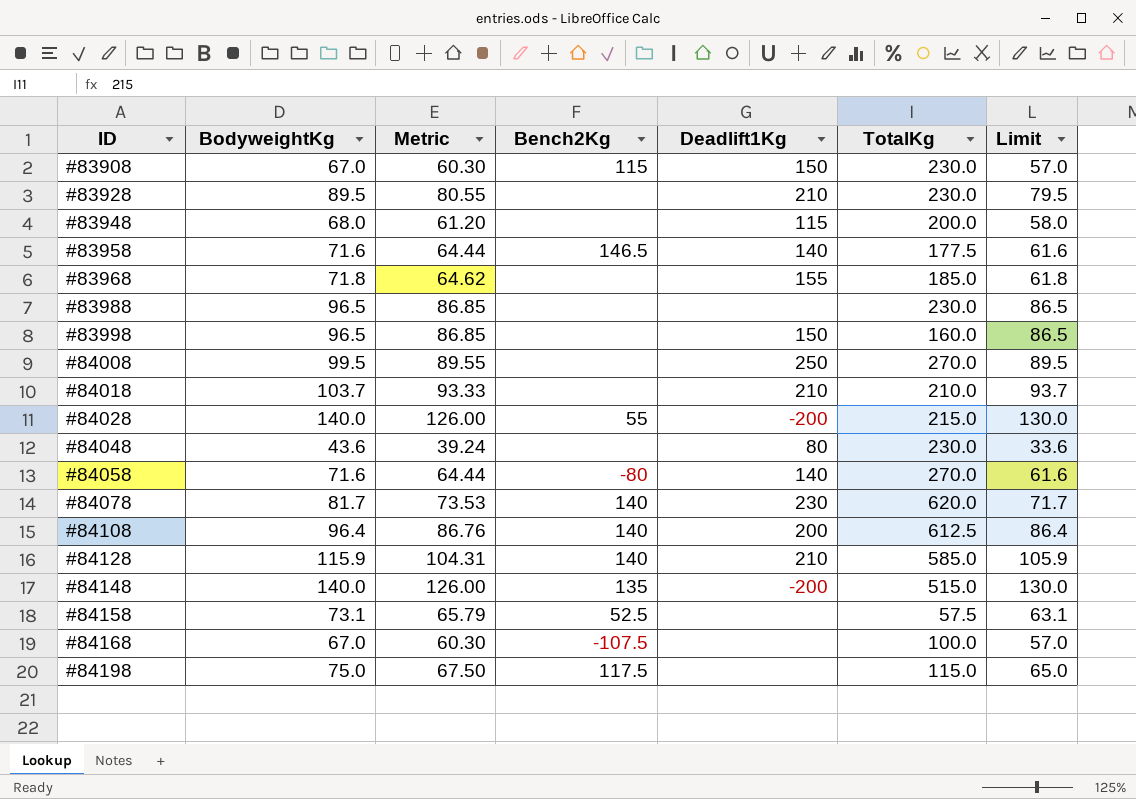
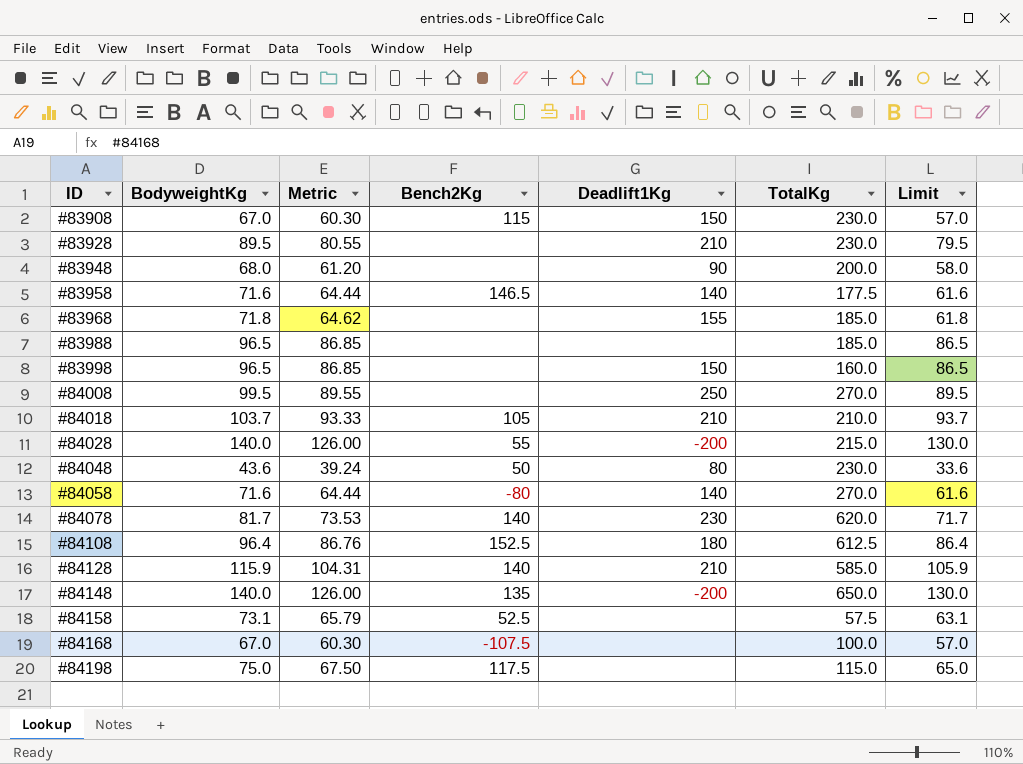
#83948 | Deadlift1Kg: 115 -> 90
#83988 | TotalKg: 230.0 -> 185.0
#84018 | Bench2Kg: none -> 105
#84048 | Bench2Kg: none -> 50
#84108 | Bench2Kg: 140 -> 152.5
#84108 | Deadlift1Kg: 200 -> 180
#84148 | TotalKg: 515.0 -> 650.0

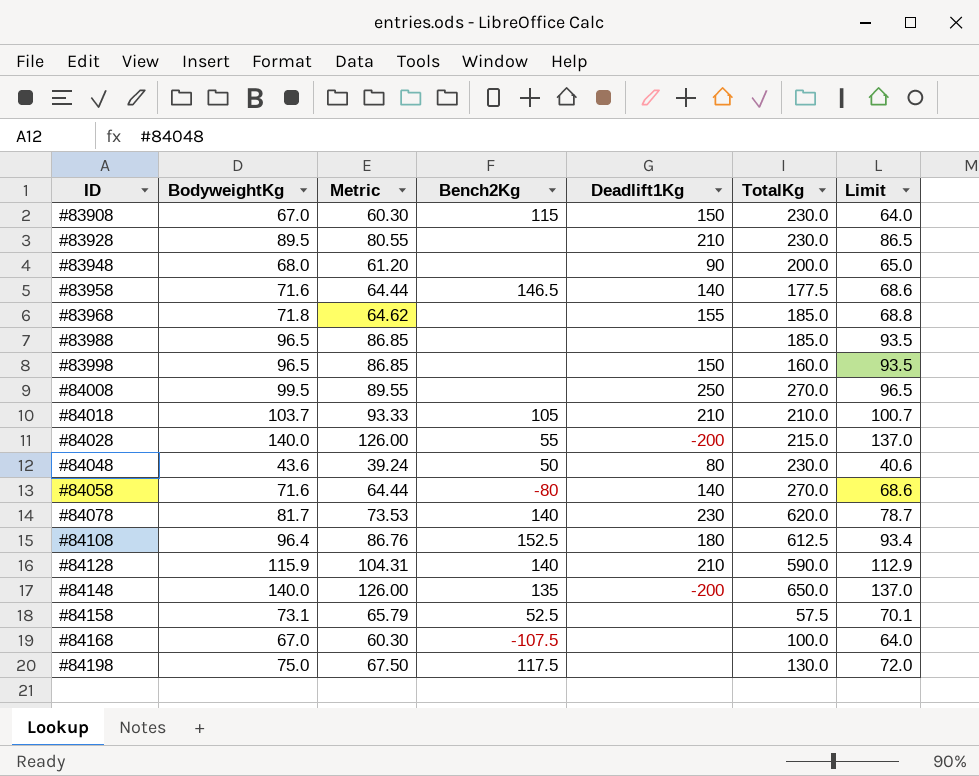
column Limit | formula: [BodyweightKg] - 10 -> [BodyweightKg] - 3
#84128 | TotalKg: 585.0 -> 590.0
#84198 | TotalKg: 115.0 -> 130.0

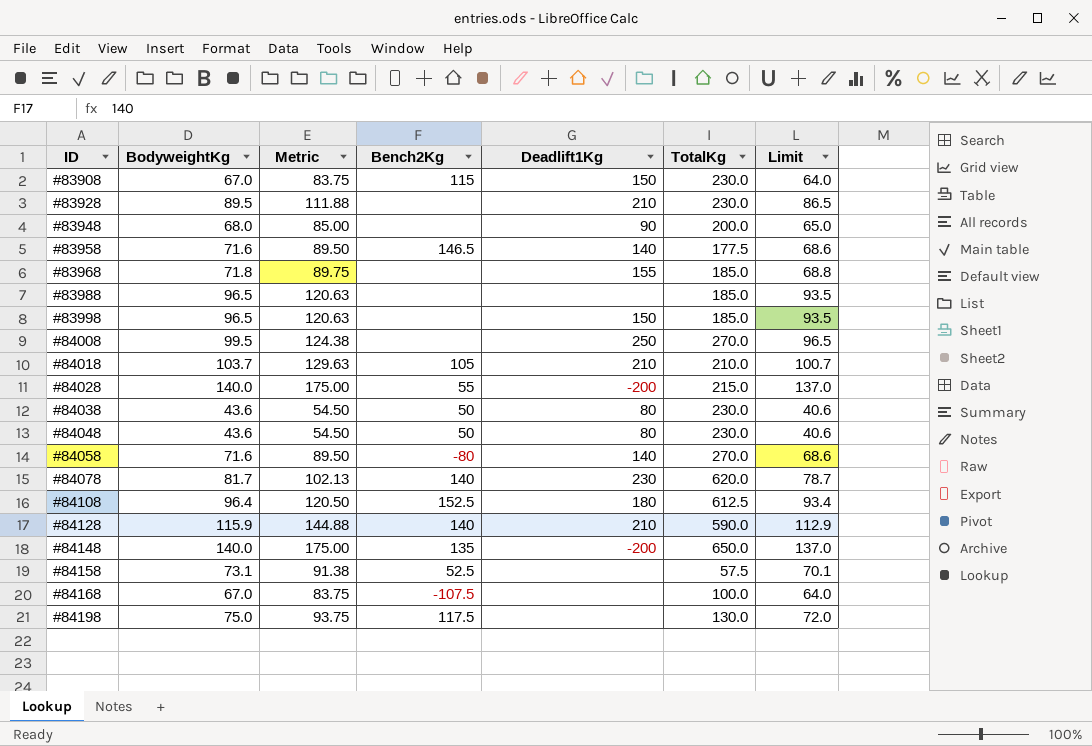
column Metric | formula: [BodyweightKg] * 0.9 -> [BodyweightKg] * 1.25
#83998 | TotalKg: 160.0 -> 185.0
row #84038: none -> 43.6 | 54.50 | 50 | 80 | 230.0 | 40.6

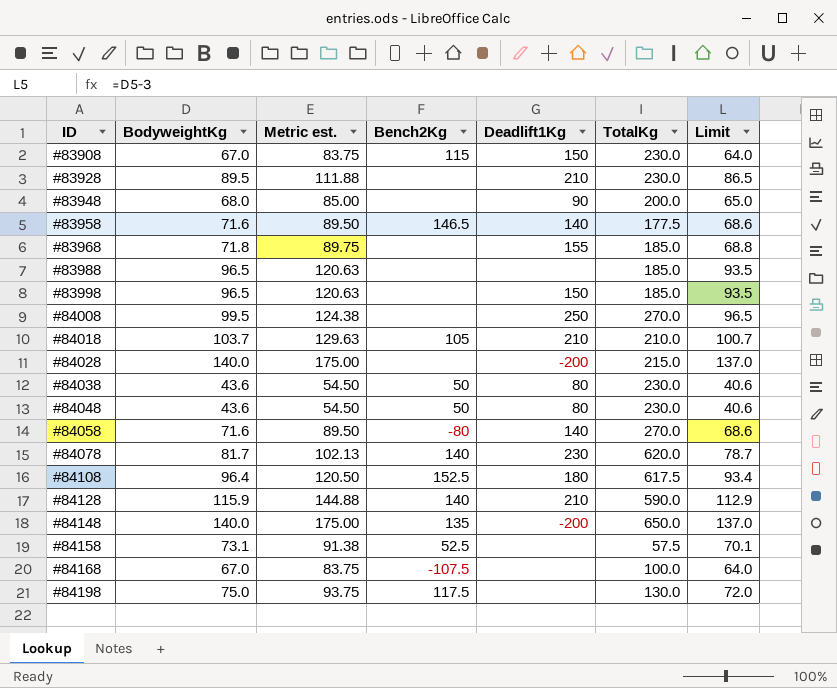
column name: Metric -> Metric est.
#84028 | Bench2Kg: 55 -> none
#84108 | TotalKg: 612.5 -> 617.5

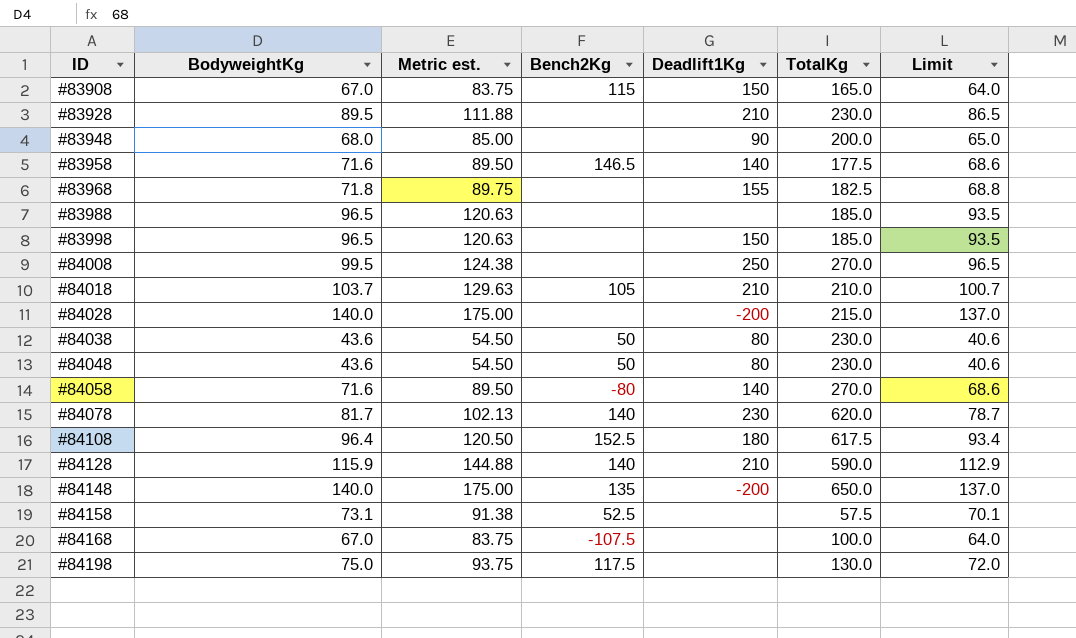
#83908 | TotalKg: 230.0 -> 165.0
#83968 | TotalKg: 185.0 -> 182.5

